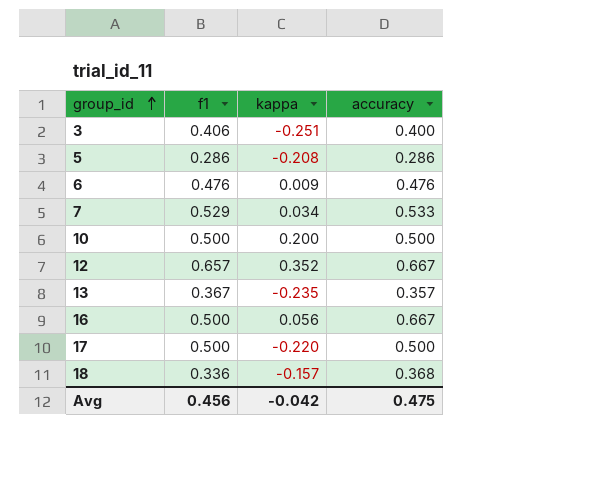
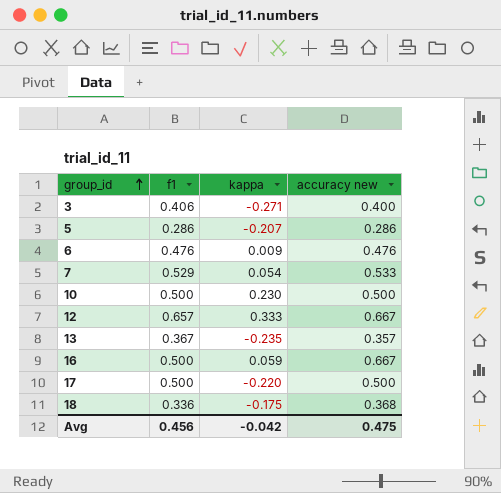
column name: accuracy -> accuracy new
3 | kappa: -0.251 -> -0.271
5 | kappa: -0.208 -> -0.207
7 | kappa: 0.034 -> 0.054
10 | kappa: 0.200 -> 0.230
12 | kappa: 0.352 -> 0.333
16 | kappa: 0.056 -> 0.059
18 | kappa: -0.157 -> -0.175

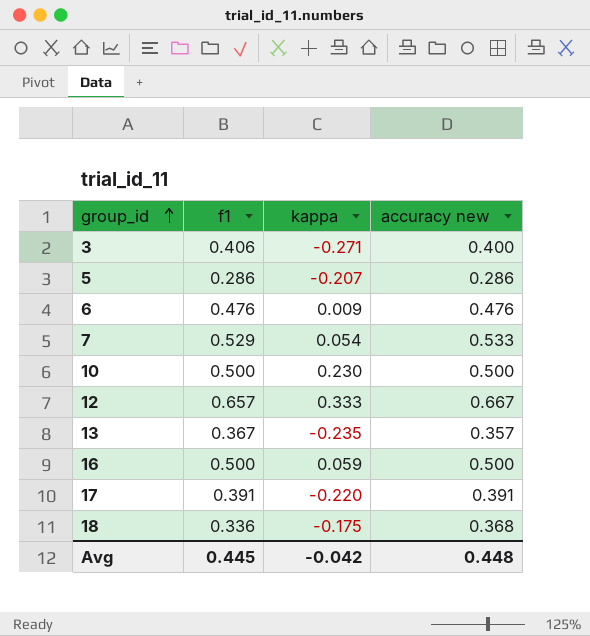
16 | accuracy new: 0.667 -> 0.500
17 | f1: 0.500 -> 0.391
17 | accuracy new: 0.500 -> 0.391
Avg | f1: 0.456 -> 0.445
Avg | accuracy new: 0.475 -> 0.448

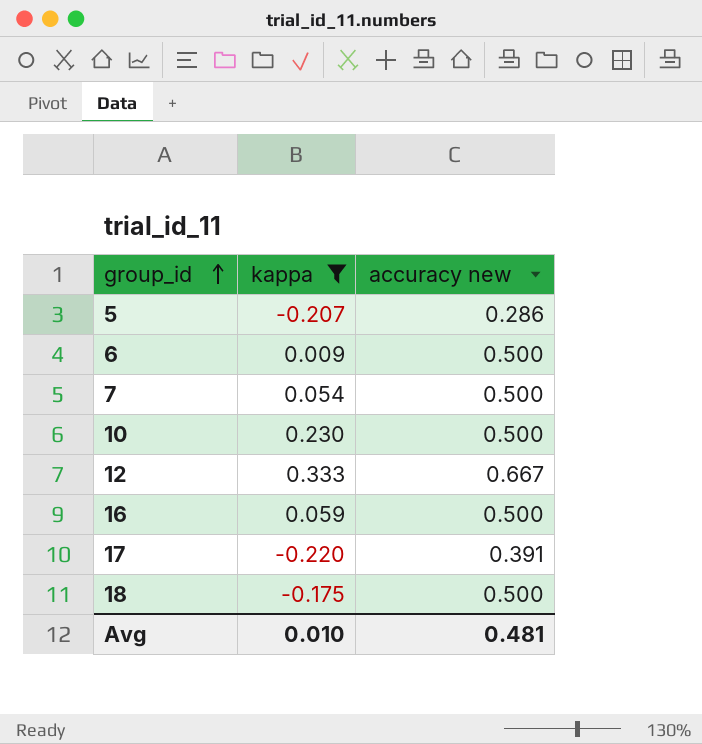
filter: none -> kappa >= -0.220
column f1 | position: 2 -> none
6 | accuracy new: 0.476 -> 0.500
7 | accuracy new: 0.533 -> 0.500
18 | accuracy new: 0.368 -> 0.500
Avg | kappa: -0.042 -> 0.010
Avg | accuracy new: 0.448 -> 0.481

